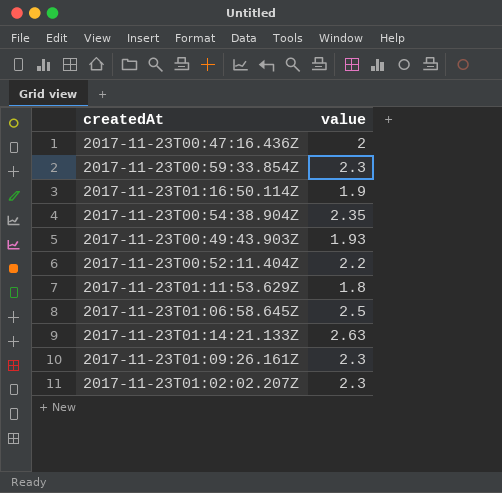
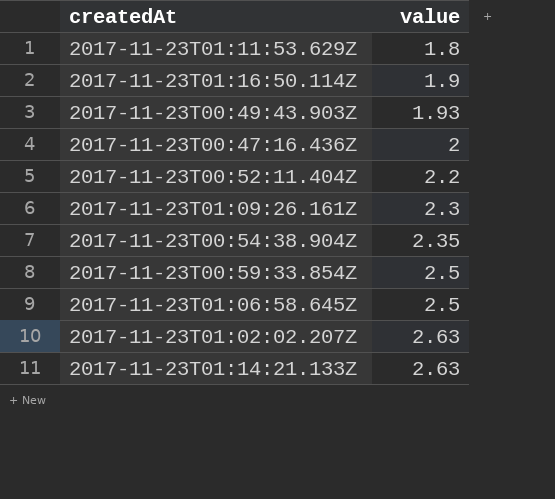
row order: none -> value ascending
2017-11-23T00:59:33.854Z | value: 2.3 -> 2.5
2017-11-23T01:02:02.207Z | value: 2.3 -> 2.63

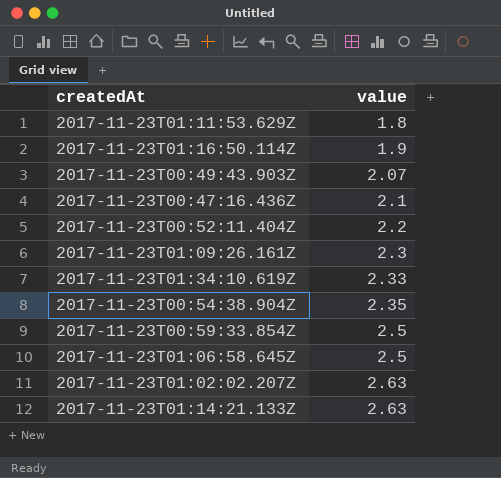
2017-11-23T00:49:43.903Z | value: 1.93 -> 2.07
2017-11-23T00:47:16.436Z | value: 2 -> 2.1
row 2017-11-23T01:34:10.619Z: none -> 2.33

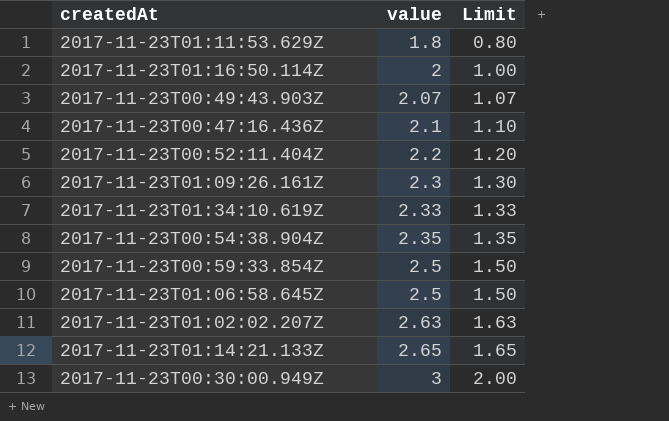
column Limit | formula: none -> [value] - 1
2017-11-23T01:16:50.114Z | value: 1.9 -> 2
2017-11-23T01:14:21.133Z | value: 2.63 -> 2.65
row 2017-11-23T00:30:00.949Z: none -> 3 | 2.00

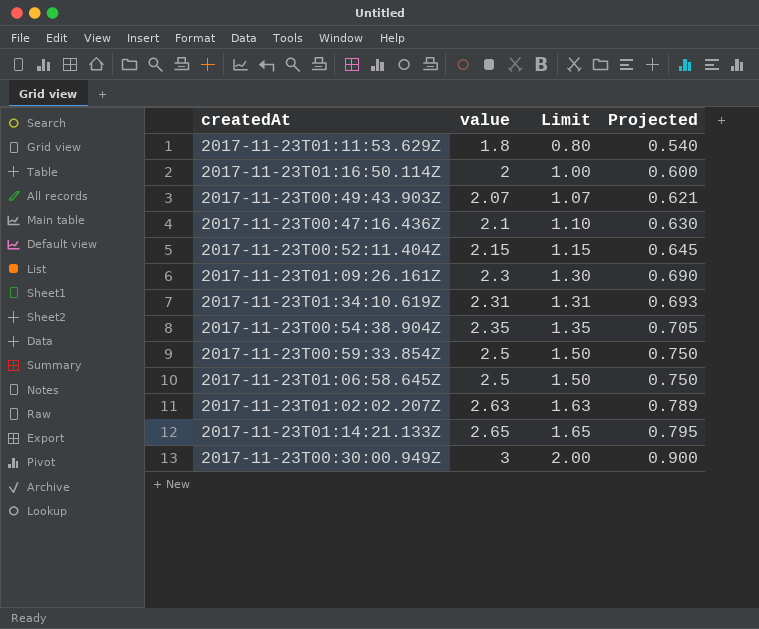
column Projected | formula: none -> [value] * 0.3
2017-11-23T00:52:11.404Z | value: 2.2 -> 2.15
2017-11-23T00:52:11.404Z | Limit: 1.20 -> 1.15
2017-11-23T01:34:10.619Z | value: 2.33 -> 2.31
2017-11-23T01:34:10.619Z | Limit: 1.33 -> 1.31

